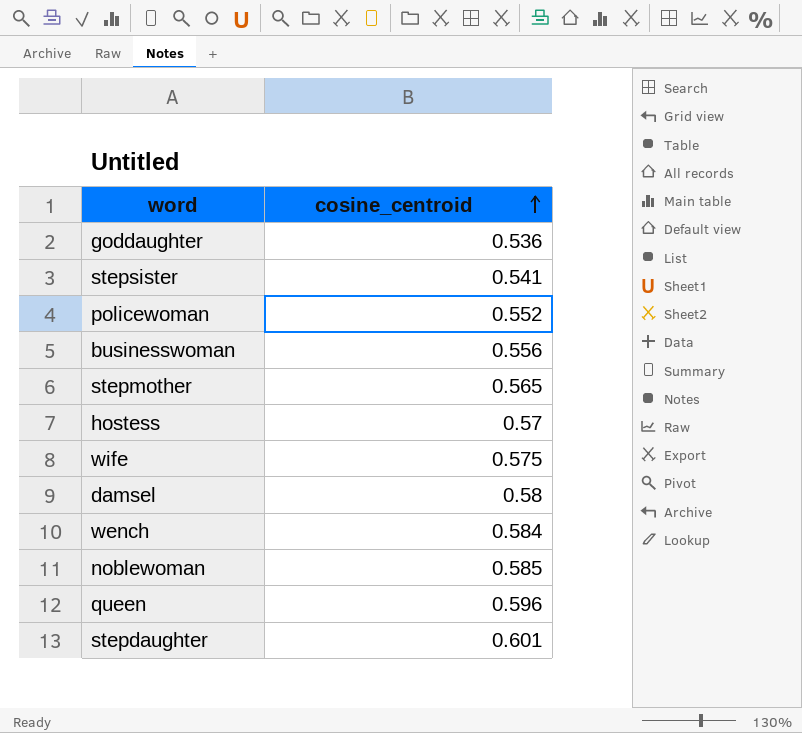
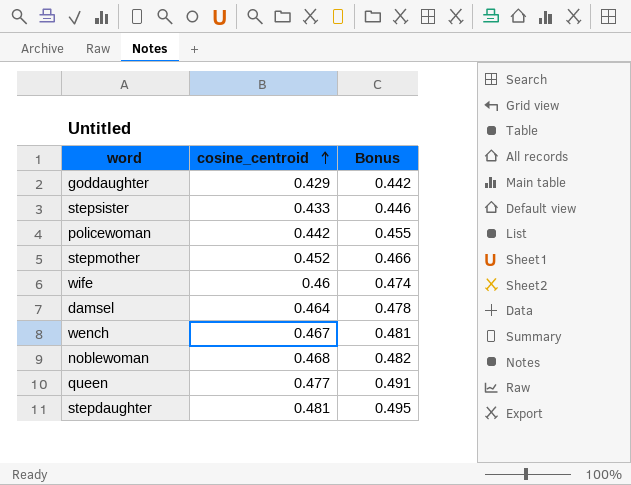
column Bonus | formula: none -> [cosine_centroid] * 1.03
row businesswoman: 0.556 -> none
row hostess: 0.57 -> none
goddaughter | cosine_centroid: 0.536 -> 0.429
stepsister | cosine_centroid: 0.541 -> 0.433
policewoman | cosine_centroid: 0.552 -> 0.442
stepmother | cosine_centroid: 0.565 -> 0.452
wife | cosine_centroid: 0.575 -> 0.46
damsel | cosine_centroid: 0.58 -> 0.464
wench | cosine_centroid: 0.584 -> 0.467
noblewoman | cosine_centroid: 0.585 -> 0.468
queen | cosine_centroid: 0.596 -> 0.477
stepdaughter | cosine_centroid: 0.601 -> 0.481

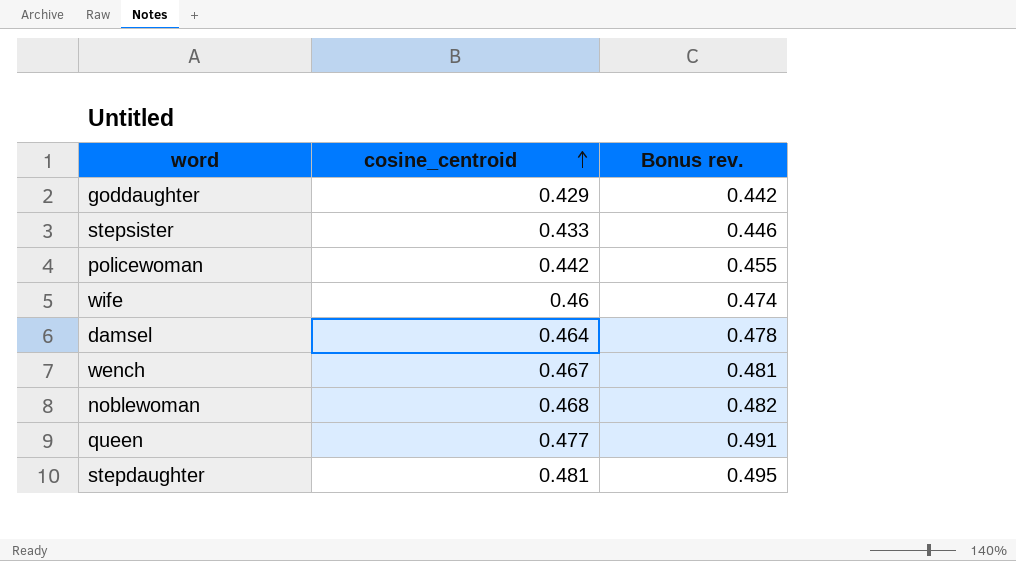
column name: Bonus -> Bonus rev.
row stepmother: 0.452 | 0.466 -> none

